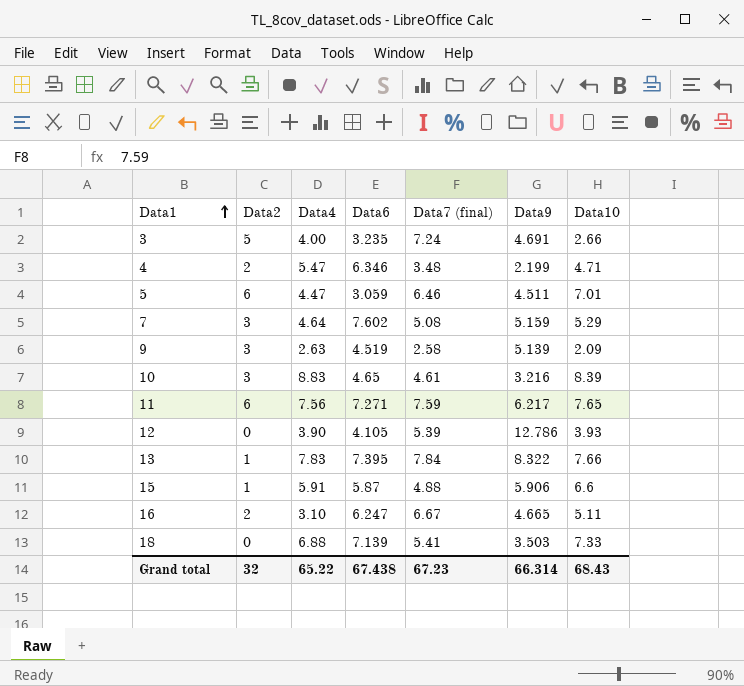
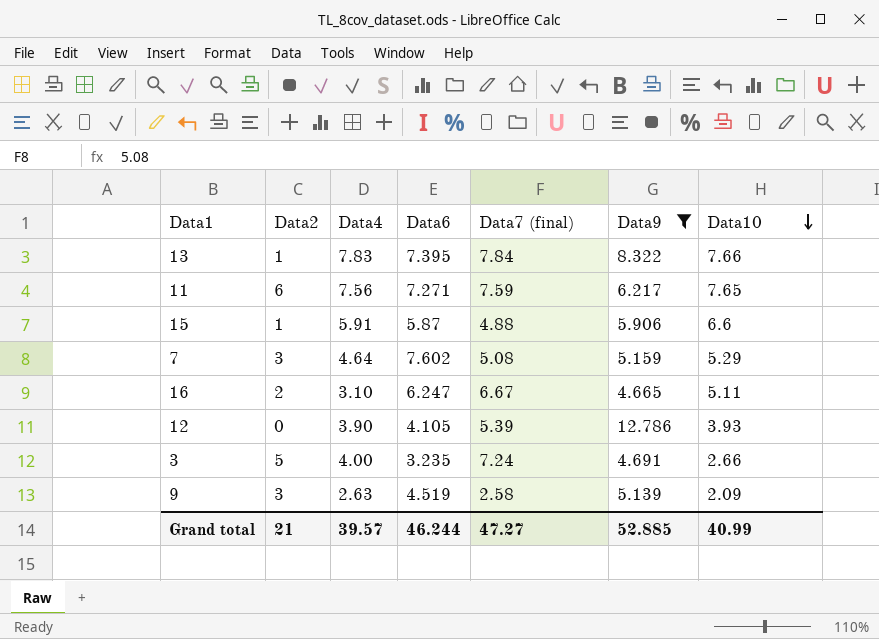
filter: none -> Data9 >= 4.665
row order: Data1 ascending -> Data10 descending
Grand total | Data2: 32 -> 21
Grand total | Data4: 65.22 -> 39.57
Grand total | Data6: 67.438 -> 46.244
Grand total | Data7 (final): 67.23 -> 47.27
Grand total | Data9: 66.314 -> 52.885
Grand total | Data10: 68.43 -> 40.99

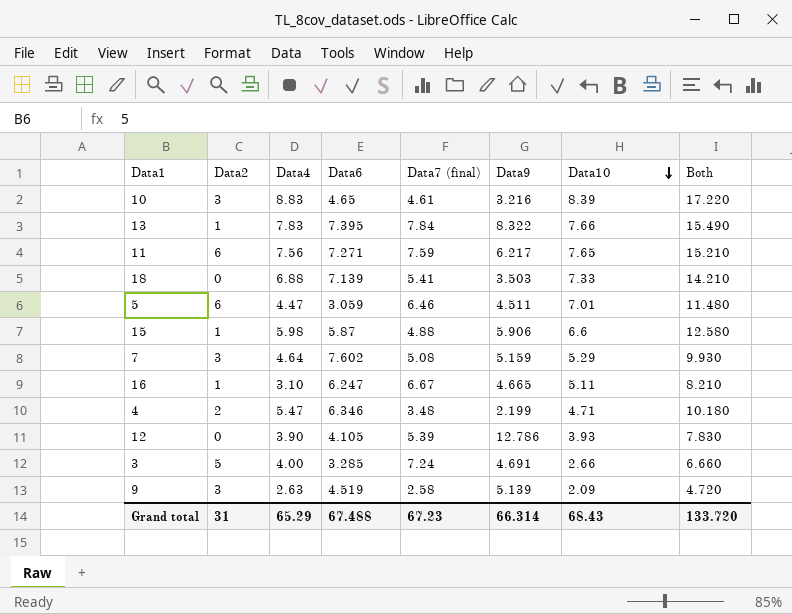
filter: Data9 >= 4.665 -> none
column Both | formula: none -> [Data4] + [Data10]
15 | Data4: 5.91 -> 5.98
16 | Data2: 2 -> 1
3 | Data6: 3.235 -> 3.285
Grand total | Data2: 21 -> 31
Grand total | Data4: 39.57 -> 65.29
Grand total | Data6: 46.244 -> 67.488
Grand total | Data7 (final): 47.27 -> 67.23
Grand total | Data9: 52.885 -> 66.314
Grand total | Data10: 40.99 -> 68.43

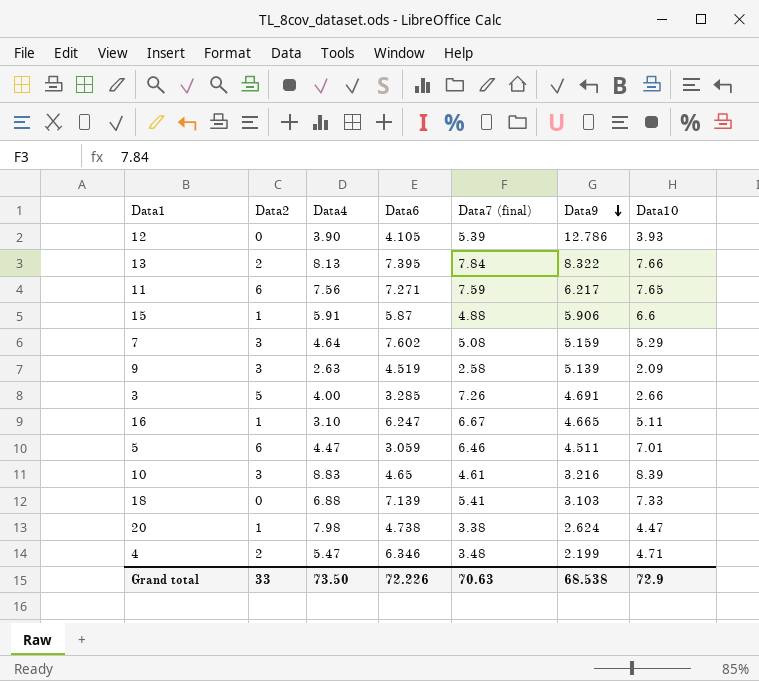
row order: Data10 descending -> Data9 descending
column Both | formula: [Data4] + [Data10] -> none
13 | Data2: 1 -> 2
13 | Data4: 7.83 -> 8.13
15 | Data4: 5.98 -> 5.91
3 | Data7 (final): 7.24 -> 7.26
18 | Data9: 3.503 -> 3.103
row 20: none -> 1 | 7.98 | 4.738 | 3.38 | 2.624 | 4.47
Grand total | Data2: 31 -> 33
Grand total | Data4: 65.29 -> 73.50
Grand total | Data6: 67.488 -> 72.226
Grand total | Data7 (final): 67.23 -> 70.63
Grand total | Data9: 66.314 -> 68.538
Grand total | Data10: 68.43 -> 72.9

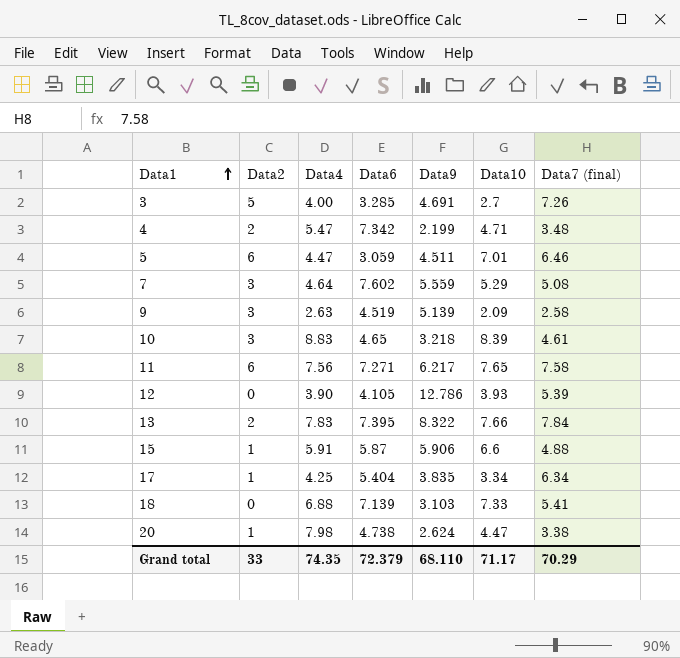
row order: Data9 descending -> Data1 ascending
column Data7 (final) | position: 5 -> 7
row 16: 1 | 3.10 | 6.247 | 6.67 | 4.665 | 5.11 -> none
3 | Data10: 2.66 -> 2.7
4 | Data6: 6.346 -> 7.342
7 | Data9: 5.159 -> 5.559
10 | Data9: 3.216 -> 3.218
11 | Data7 (final): 7.59 -> 7.58
13 | Data4: 8.13 -> 7.83
row 17: none -> 1 | 4.25 | 5.404 | 3.835 | 3.34 | 6.34
Grand total | Data4: 73.50 -> 74.35
Grand total | Data6: 72.226 -> 72.379
Grand total | Data9: 68.538 -> 68.110
Grand total | Data10: 72.9 -> 71.17
Grand total | Data7 (final): 70.63 -> 70.29

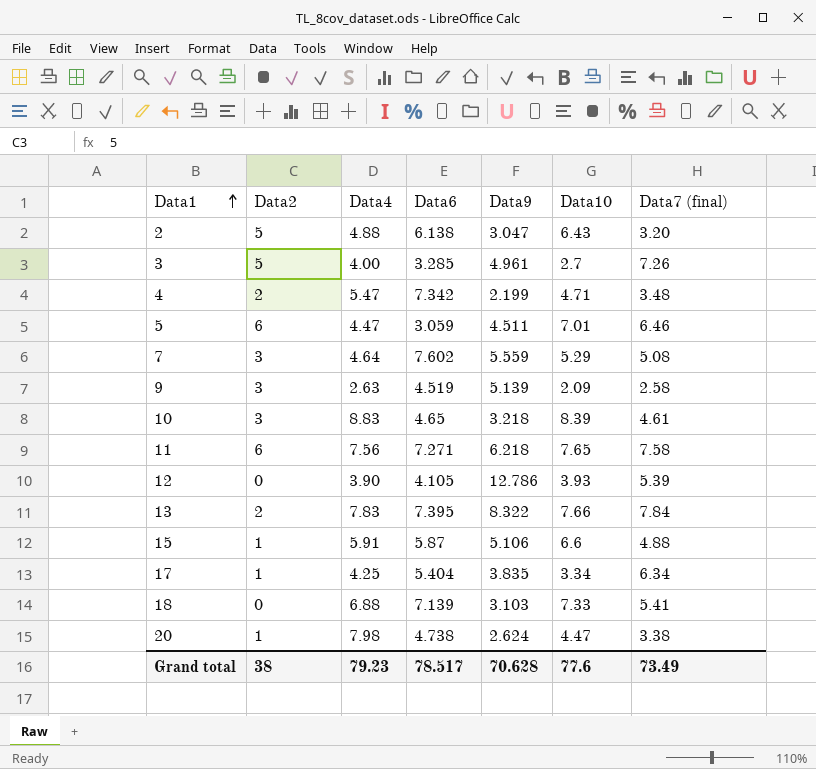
row 2: none -> 5 | 4.88 | 6.138 | 3.047 | 6.43 | 3.20
3 | Data9: 4.691 -> 4.961
11 | Data9: 6.217 -> 6.218
15 | Data9: 5.906 -> 5.106
Grand total | Data2: 33 -> 38
Grand total | Data4: 74.35 -> 79.23
Grand total | Data6: 72.379 -> 78.517
Grand total | Data9: 68.110 -> 70.628
Grand total | Data10: 71.17 -> 77.6
Grand total | Data7 (final): 70.29 -> 73.49

